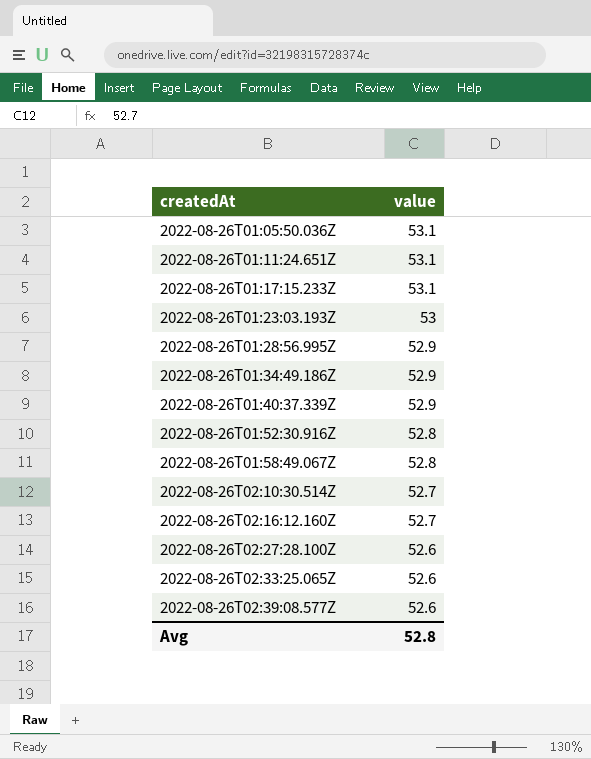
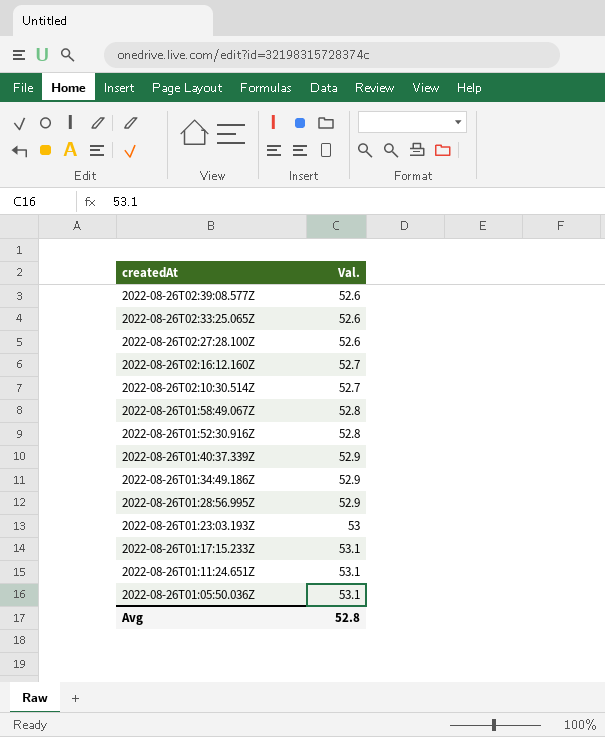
row order: createdAt ascending -> createdAt descending
column name: value -> Val.

